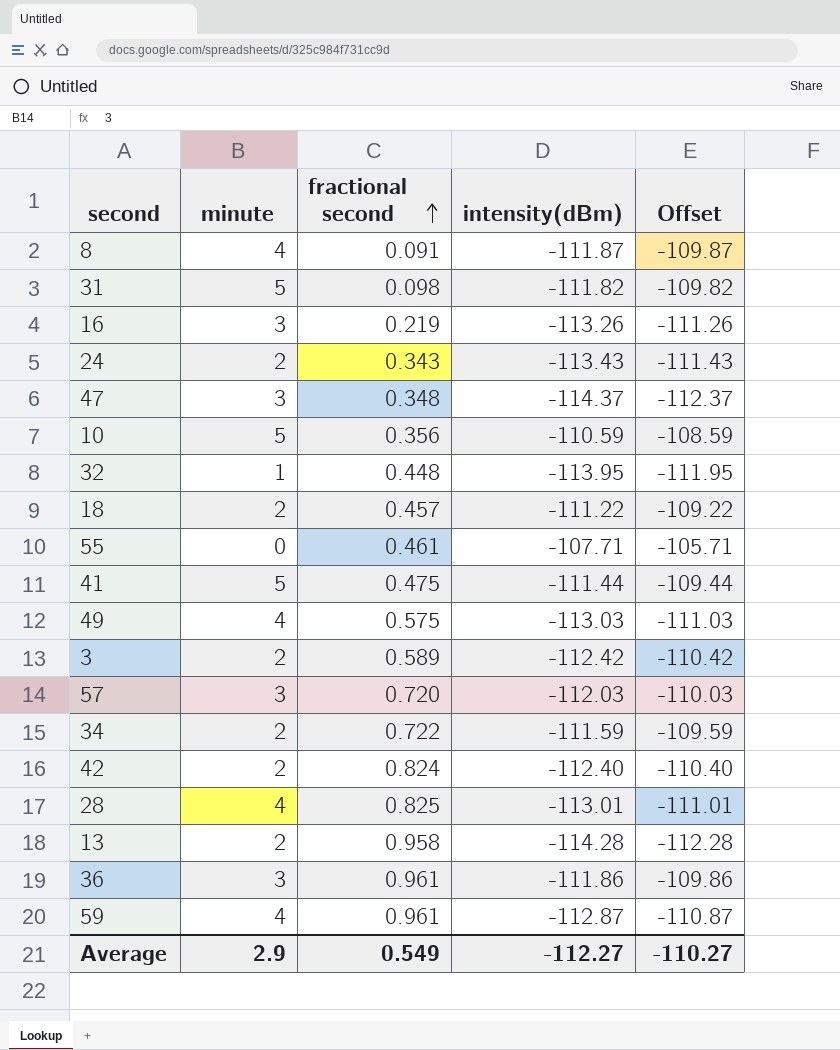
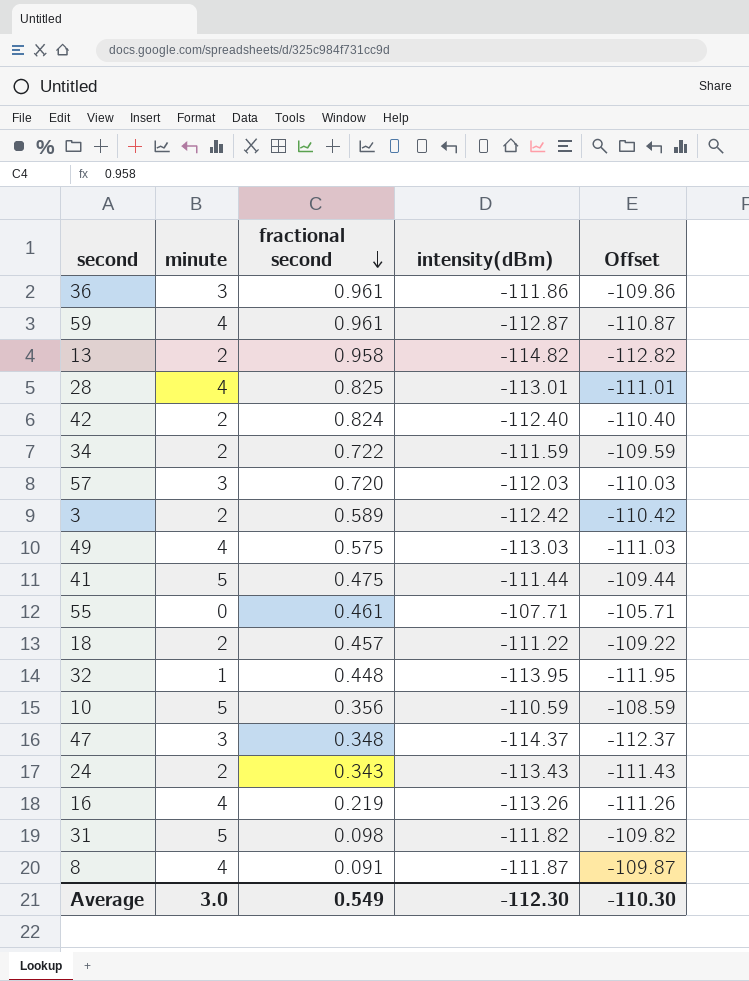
row order: fractional second ascending -> fractional second descending
13 | intensity(dBm): -114.28 -> -114.82
13 | Offset: -112.28 -> -112.82
16 | minute: 3 -> 4
Average | minute: 2.9 -> 3.0
Average | intensity(dBm): -112.27 -> -112.30
Average | Offset: -110.27 -> -110.30

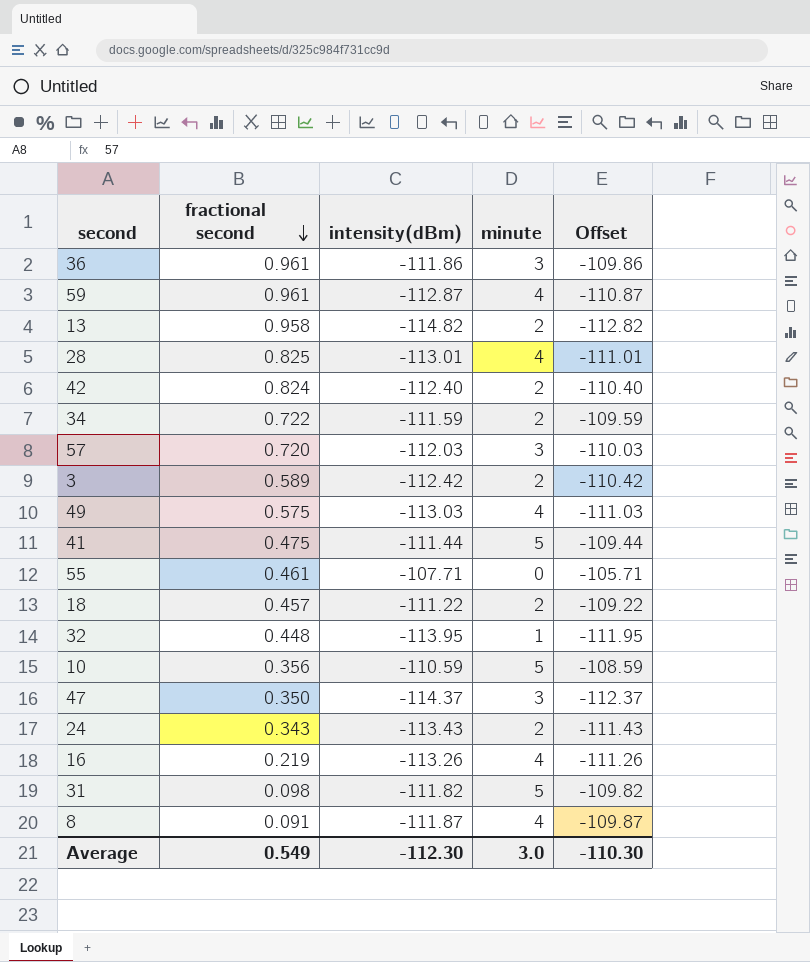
column minute | position: 2 -> 4
47 | fractional second: 0.348 -> 0.350

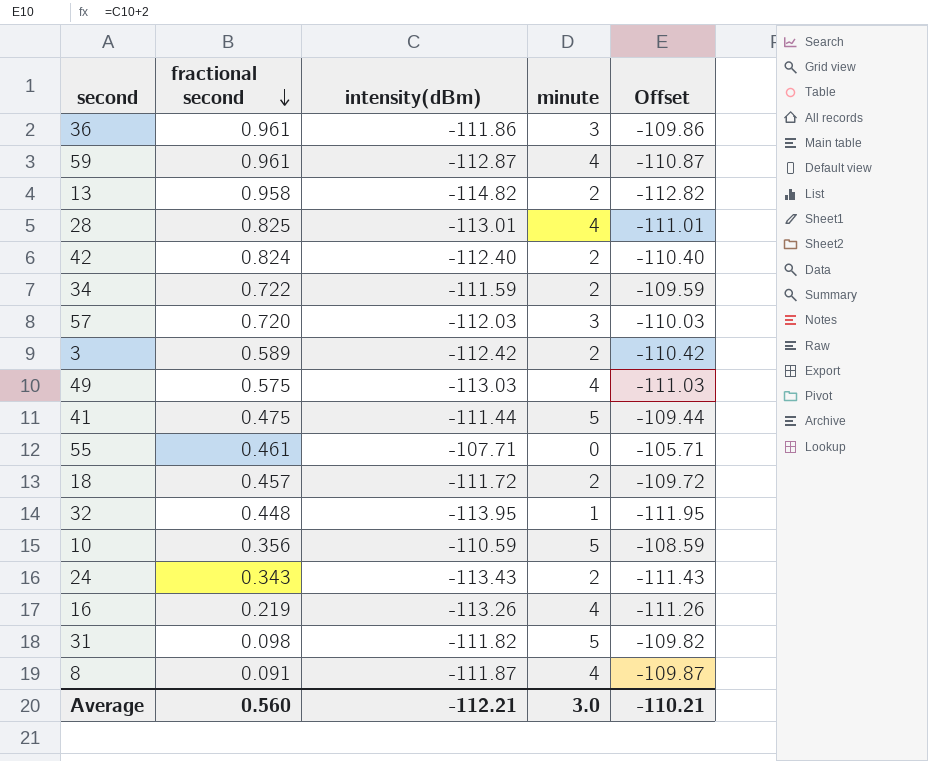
row 47: 0.350 | -114.37 | 3 | -112.37 -> none
18 | intensity(dBm): -111.22 -> -111.72
18 | Offset: -109.22 -> -109.72
Average | fractional second: 0.549 -> 0.560
Average | intensity(dBm): -112.30 -> -112.21
Average | Offset: -110.30 -> -110.21

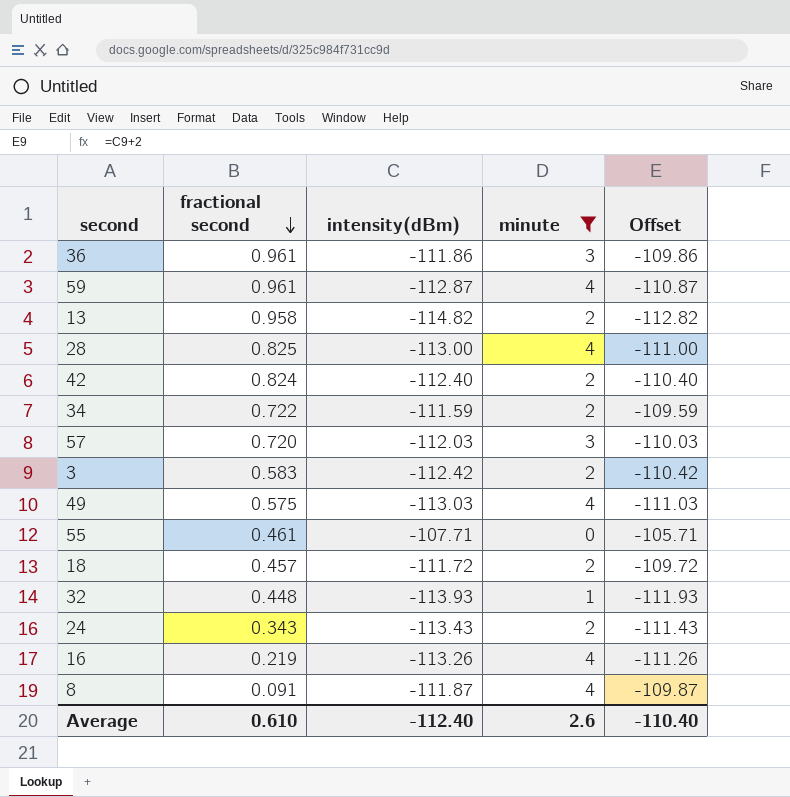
filter: none -> minute != 5
28 | intensity(dBm): -113.01 -> -113.00
28 | Offset: -111.01 -> -111.00
3 | fractional second: 0.589 -> 0.583
32 | intensity(dBm): -113.95 -> -113.93
32 | Offset: -111.95 -> -111.93
Average | fractional second: 0.560 -> 0.610
Average | intensity(dBm): -112.21 -> -112.40
Average | minute: 3.0 -> 2.6
Average | Offset: -110.21 -> -110.40

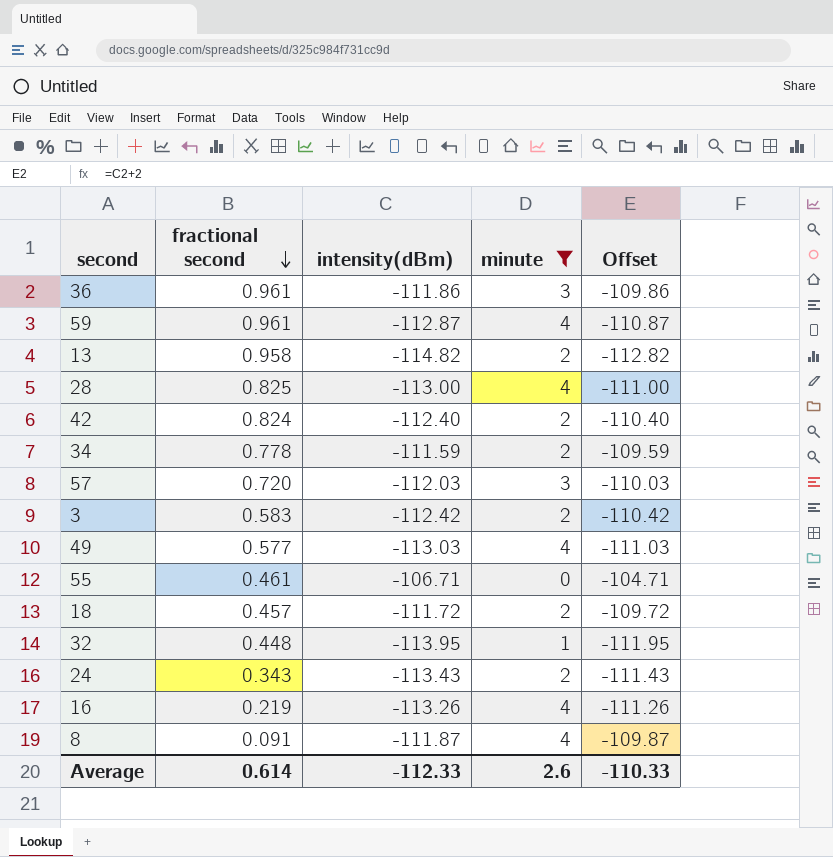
34 | fractional second: 0.722 -> 0.778
49 | fractional second: 0.575 -> 0.577
55 | intensity(dBm): -107.71 -> -106.71
55 | Offset: -105.71 -> -104.71
32 | intensity(dBm): -113.93 -> -113.95
32 | Offset: -111.93 -> -111.95
Average | fractional second: 0.610 -> 0.614
Average | intensity(dBm): -112.40 -> -112.33
Average | Offset: -110.40 -> -110.33

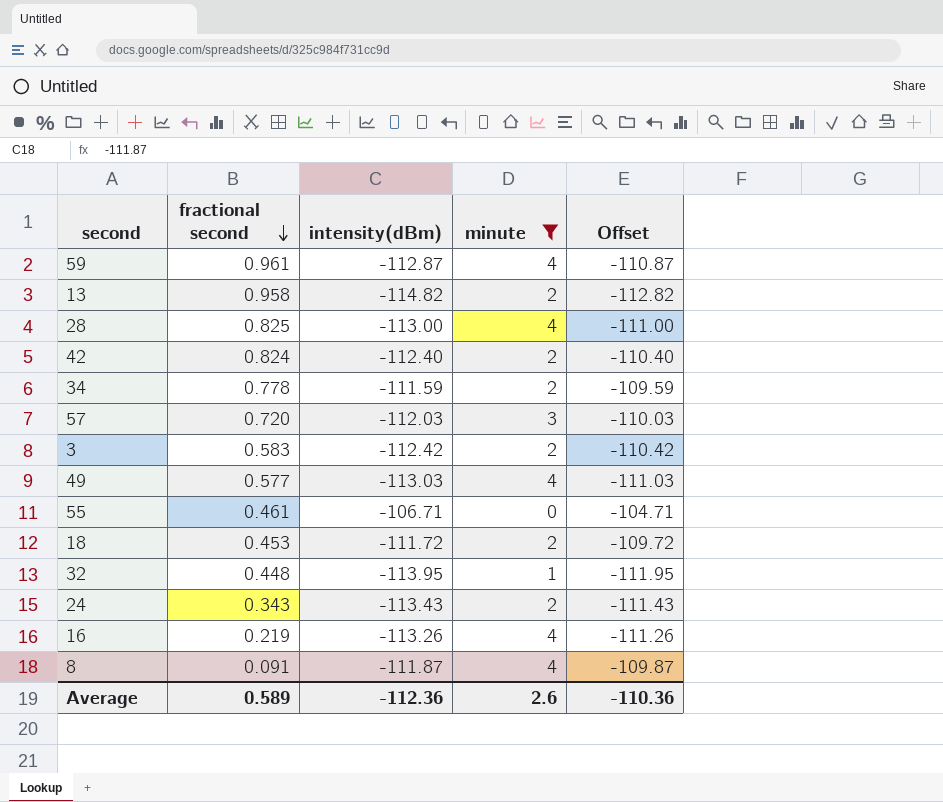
row 36: 0.961 | -111.86 | 3 | -109.86 -> none
18 | fractional second: 0.457 -> 0.453
Average | fractional second: 0.614 -> 0.589
Average | intensity(dBm): -112.33 -> -112.36
Average | Offset: -110.33 -> -110.36

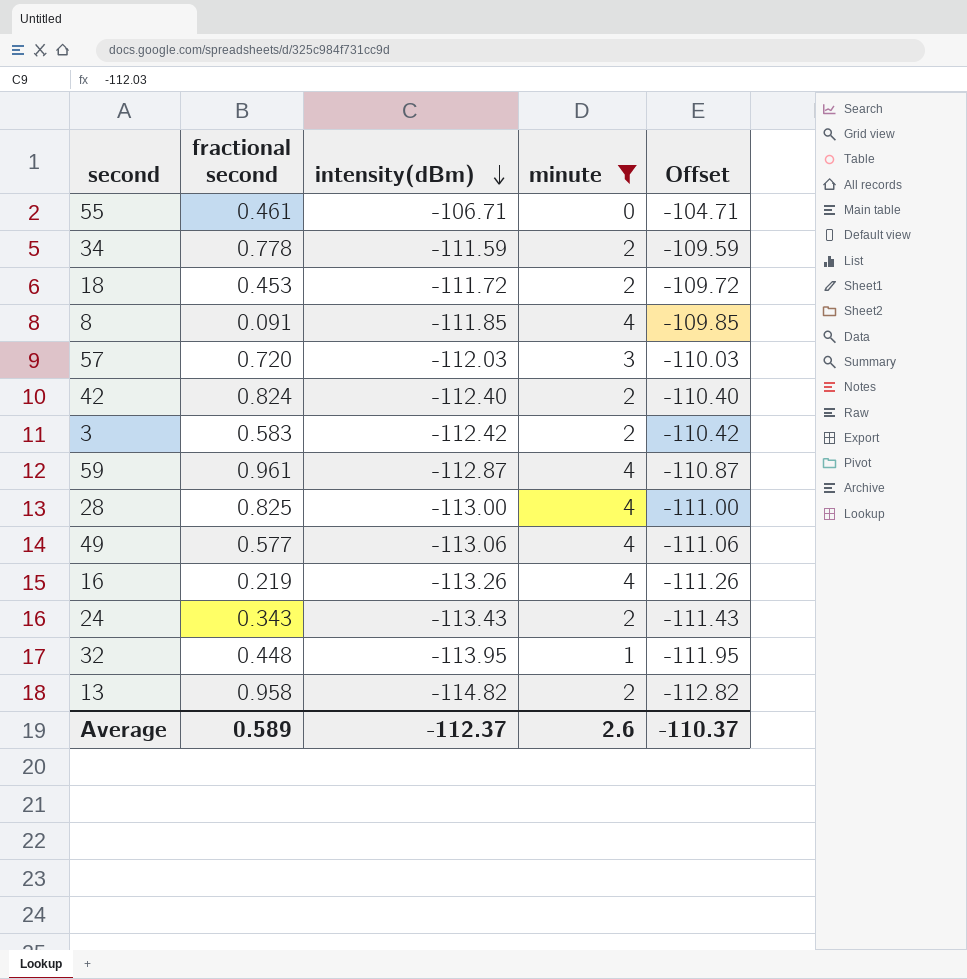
row order: fractional second descending -> intensity(dBm) descending
8 | intensity(dBm): -111.87 -> -111.85
8 | Offset: -109.87 -> -109.85
49 | intensity(dBm): -113.03 -> -113.06
49 | Offset: -111.03 -> -111.06
Average | intensity(dBm): -112.36 -> -112.37
Average | Offset: -110.36 -> -110.37

